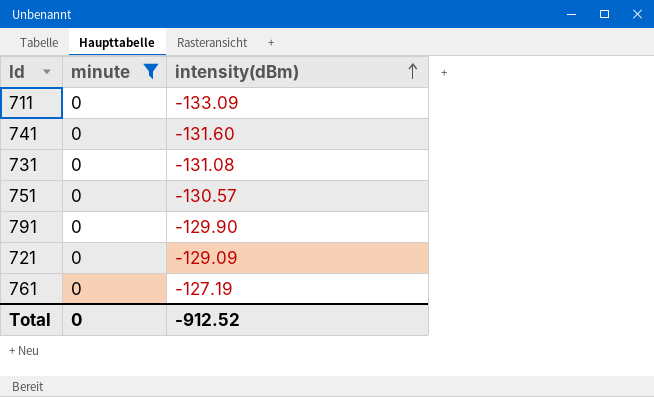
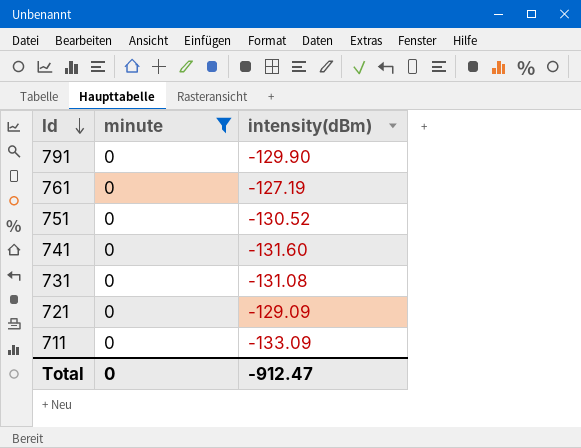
row order: intensity(dBm) ascending -> Id descending
751 | intensity(dBm): -130.57 -> -130.52
Total | intensity(dBm): -912.52 -> -912.47

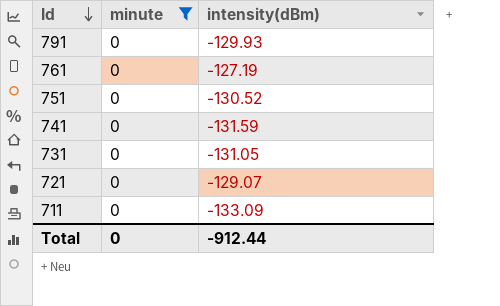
791 | intensity(dBm): -129.90 -> -129.93
741 | intensity(dBm): -131.60 -> -131.59
731 | intensity(dBm): -131.08 -> -131.05
721 | intensity(dBm): -129.09 -> -129.07
Total | intensity(dBm): -912.47 -> -912.44

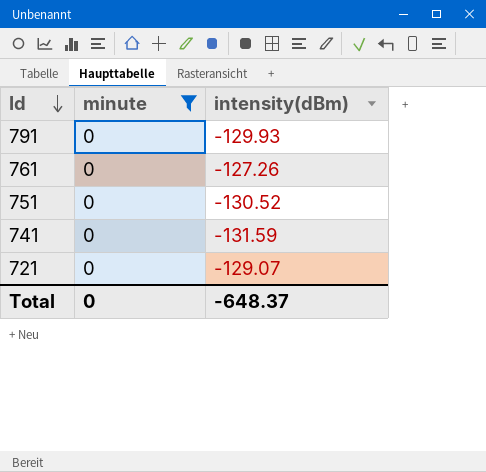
row 731: 0 | -131.05 -> none
row 711: 0 | -133.09 -> none
761 | intensity(dBm): -127.19 -> -127.26
Total | intensity(dBm): -912.44 -> -648.37

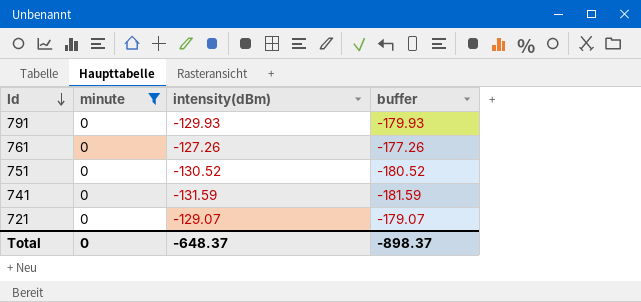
column buffer | formula: none -> [intensity(dBm)] - 50

